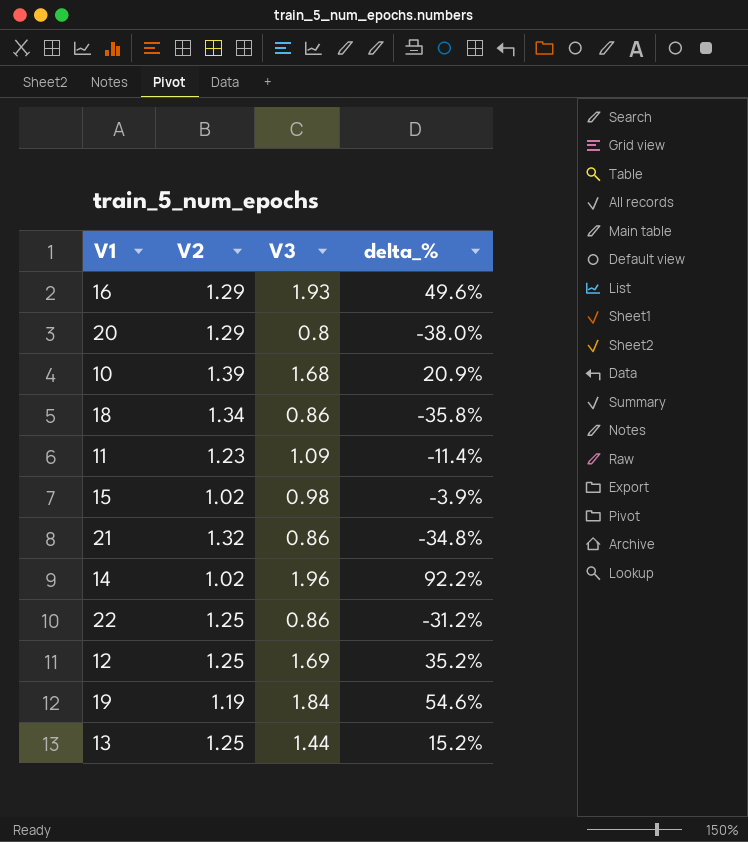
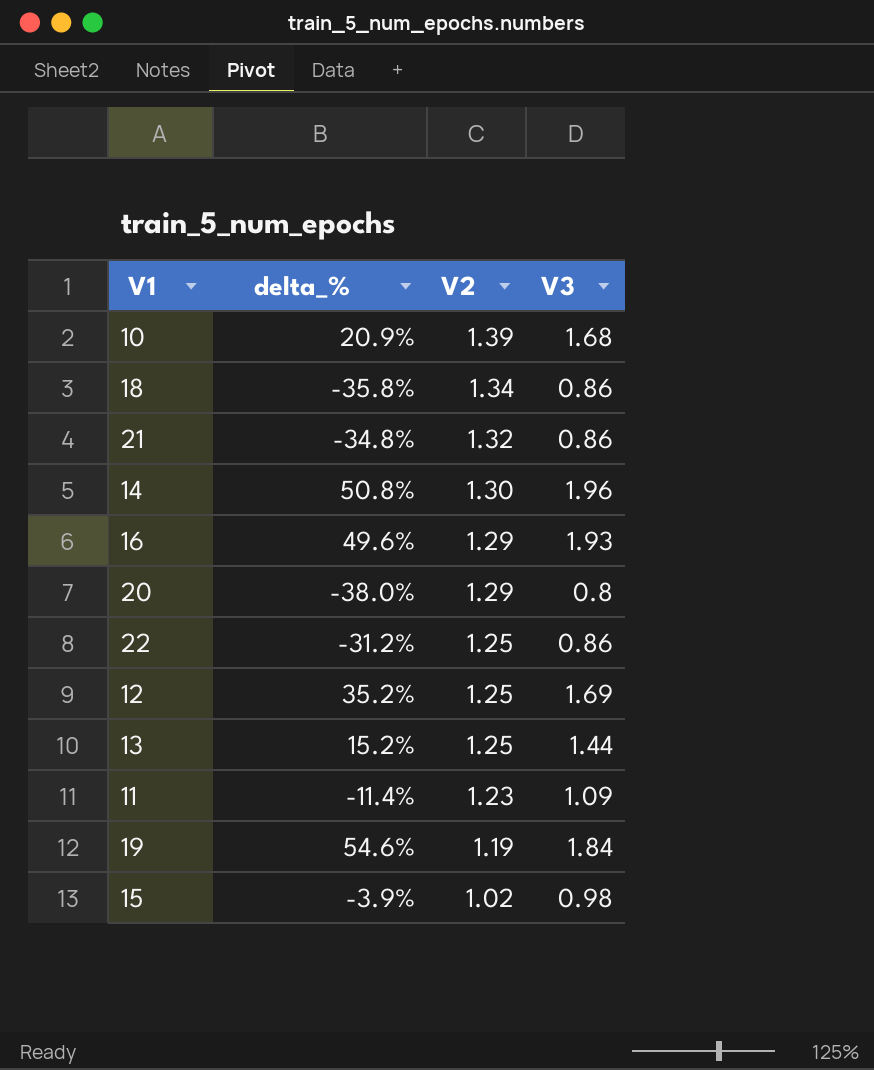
row order: none -> V2 descending
column delta_% | position: 4 -> 2
14 | delta_%: 92.2% -> 50.8%
14 | V2: 1.02 -> 1.30

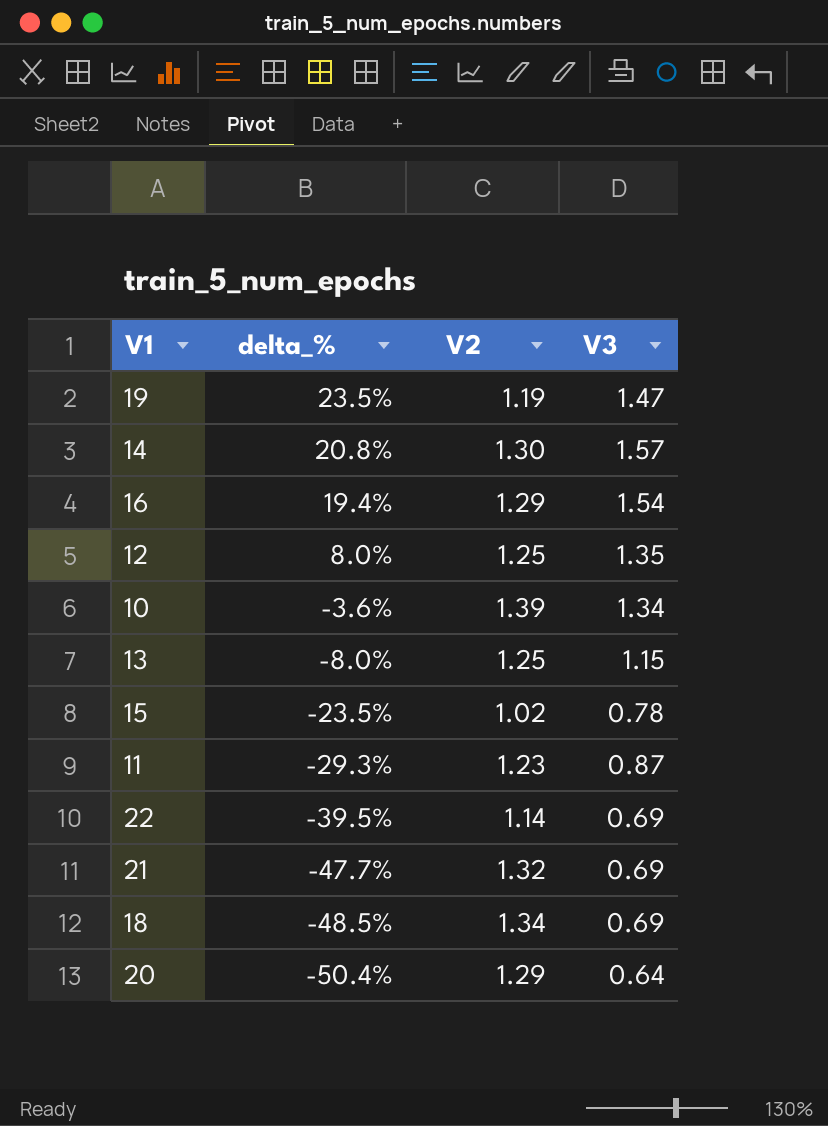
row order: V2 descending -> delta_% descending
19 | delta_%: 54.6% -> 23.5%
19 | V3: 1.84 -> 1.47
14 | delta_%: 50.8% -> 20.8%
14 | V3: 1.96 -> 1.57
16 | delta_%: 49.6% -> 19.4%
16 | V3: 1.93 -> 1.54
12 | delta_%: 35.2% -> 8.0%
12 | V3: 1.69 -> 1.35
10 | delta_%: 20.9% -> -3.6%
10 | V3: 1.68 -> 1.34
13 | delta_%: 15.2% -> -8.0%
13 | V3: 1.44 -> 1.15
15 | delta_%: -3.9% -> -23.5%
15 | V3: 0.98 -> 0.78
11 | delta_%: -11.4% -> -29.3%
11 | V3: 1.09 -> 0.87
22 | delta_%: -31.2% -> -39.5%
22 | V2: 1.25 -> 1.14
22 | V3: 0.86 -> 0.69
21 | delta_%: -34.8% -> -47.7%
21 | V3: 0.86 -> 0.69
18 | delta_%: -35.8% -> -48.5%
18 | V3: 0.86 -> 0.69
20 | delta_%: -38.0% -> -50.4%
20 | V3: 0.8 -> 0.64

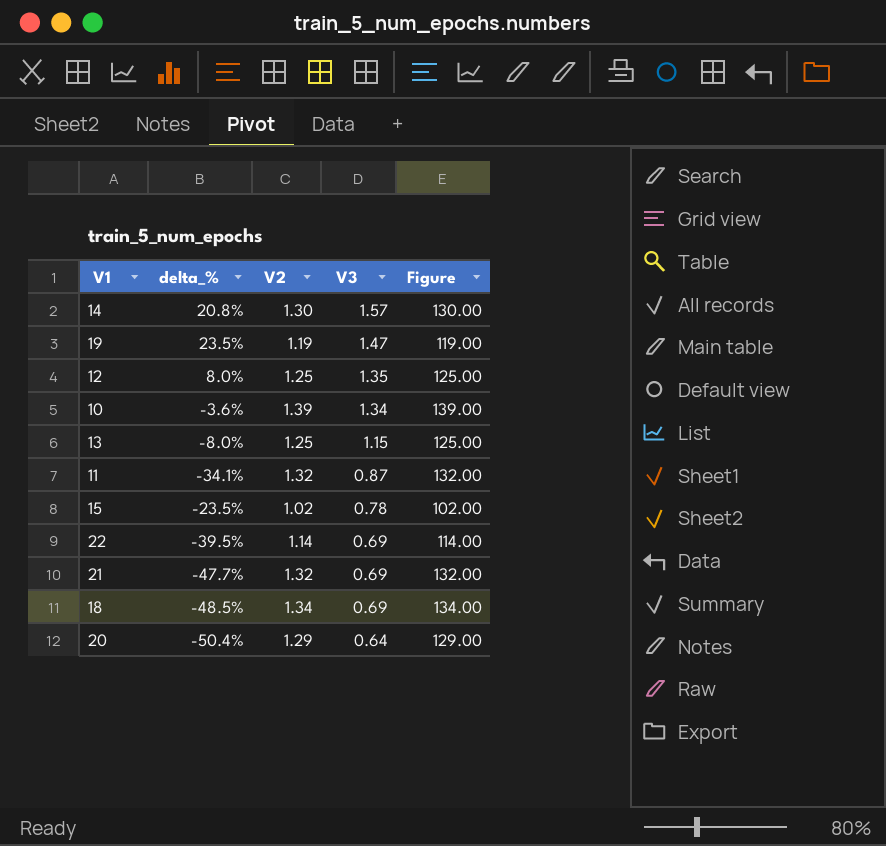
row order: delta_% descending -> V3 descending
column Figure | formula: none -> [V2] * 100
row 16: 19.4% | 1.29 | 1.54 -> none
11 | delta_%: -29.3% -> -34.1%
11 | V2: 1.23 -> 1.32

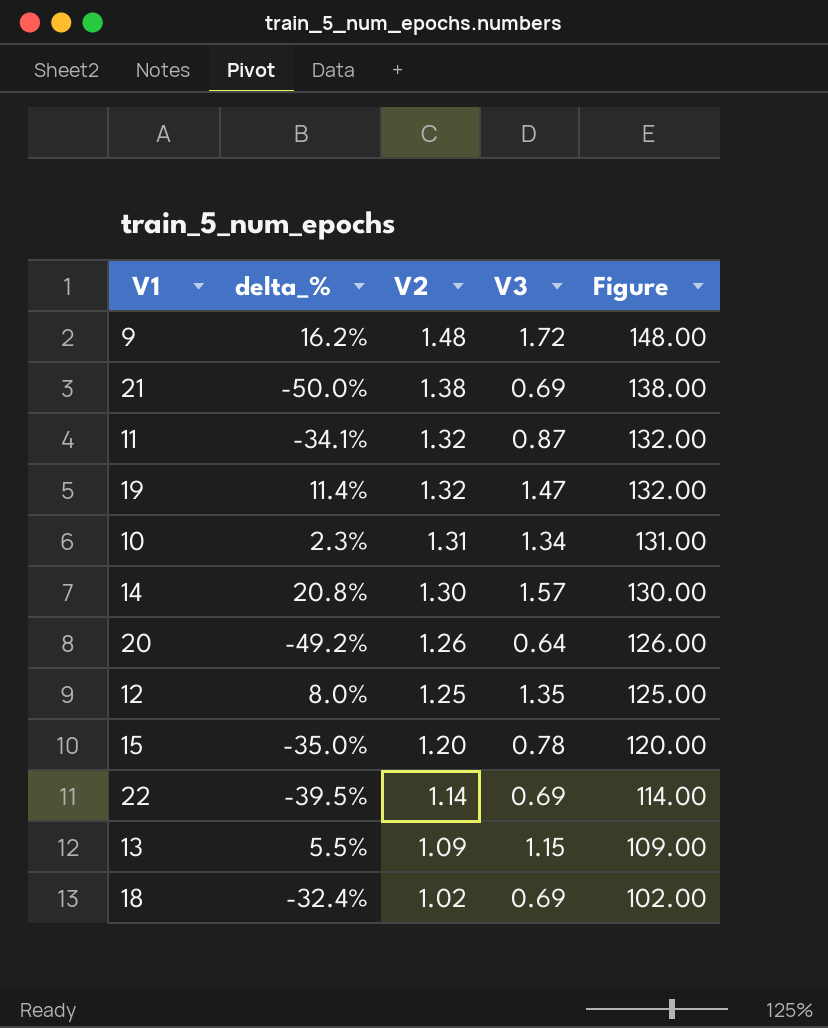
row order: V3 descending -> V2 descending
row 9: none -> 16.2% | 1.48 | 1.72 | 148.00
21 | delta_%: -47.7% -> -50.0%
21 | V2: 1.32 -> 1.38
21 | Figure: 132.00 -> 138.00
19 | delta_%: 23.5% -> 11.4%
19 | V2: 1.19 -> 1.32
19 | Figure: 119.00 -> 132.00
10 | delta_%: -3.6% -> 2.3%
10 | V2: 1.39 -> 1.31
10 | Figure: 139.00 -> 131.00
20 | delta_%: -50.4% -> -49.2%
20 | V2: 1.29 -> 1.26
20 | Figure: 129.00 -> 126.00
15 | delta_%: -23.5% -> -35.0%
15 | V2: 1.02 -> 1.20
15 | Figure: 102.00 -> 120.00
13 | delta_%: -8.0% -> 5.5%
13 | V2: 1.25 -> 1.09
13 | Figure: 125.00 -> 109.00
18 | delta_%: -48.5% -> -32.4%
18 | V2: 1.34 -> 1.02
18 | Figure: 134.00 -> 102.00

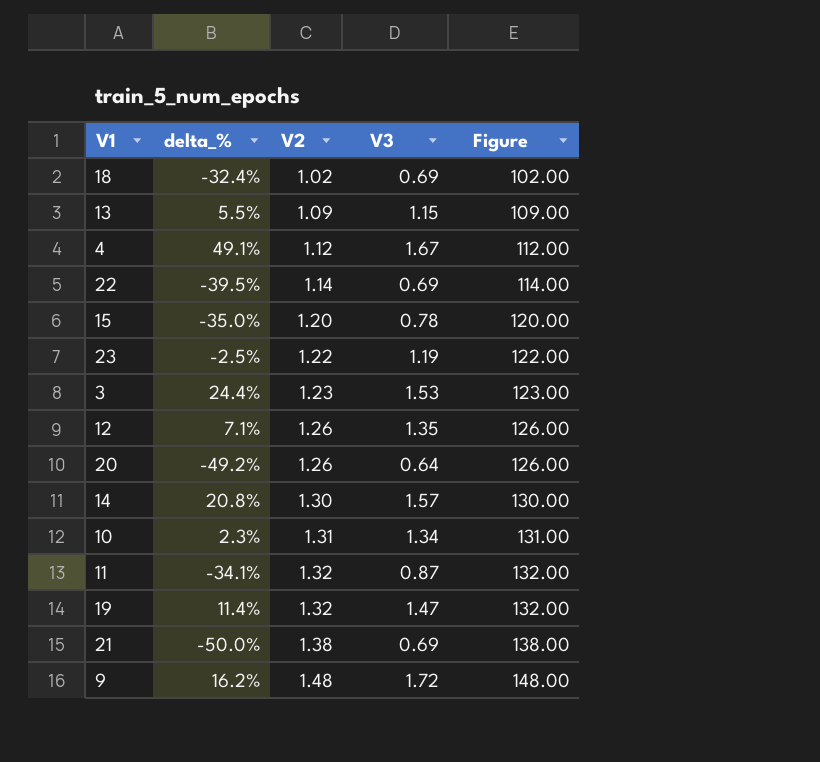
row order: V2 descending -> V2 ascending
row 4: none -> 49.1% | 1.12 | 1.67 | 112.00
row 23: none -> -2.5% | 1.22 | 1.19 | 122.00
row 3: none -> 24.4% | 1.23 | 1.53 | 123.00
12 | delta_%: 8.0% -> 7.1%
12 | V2: 1.25 -> 1.26
12 | Figure: 125.00 -> 126.00

